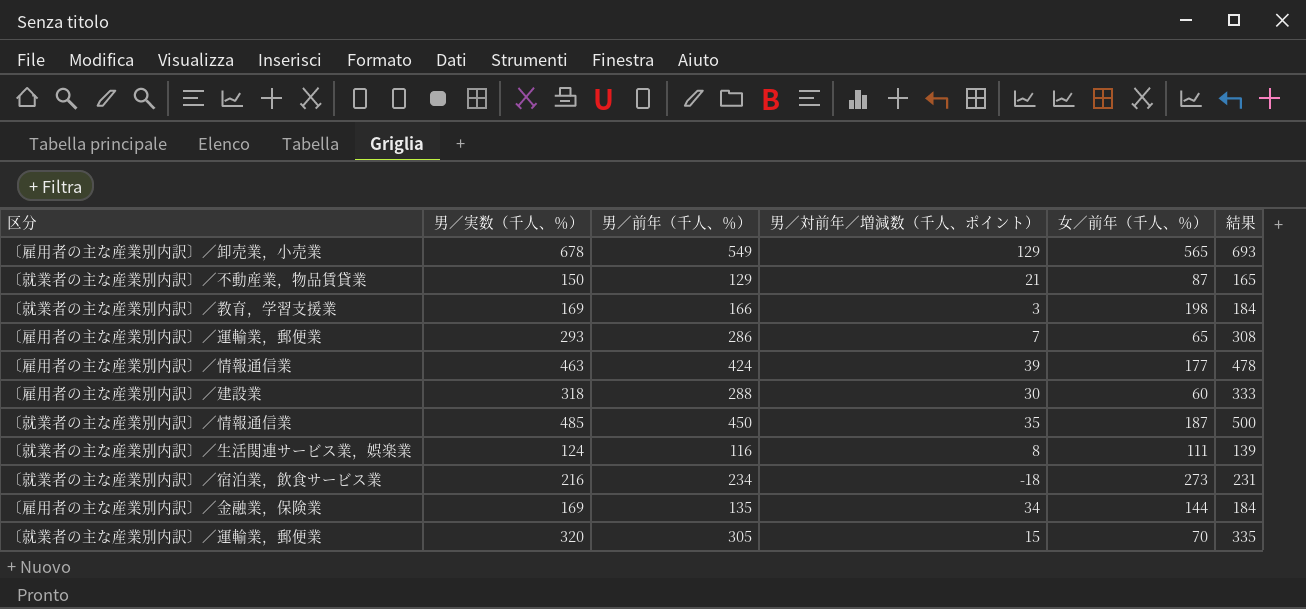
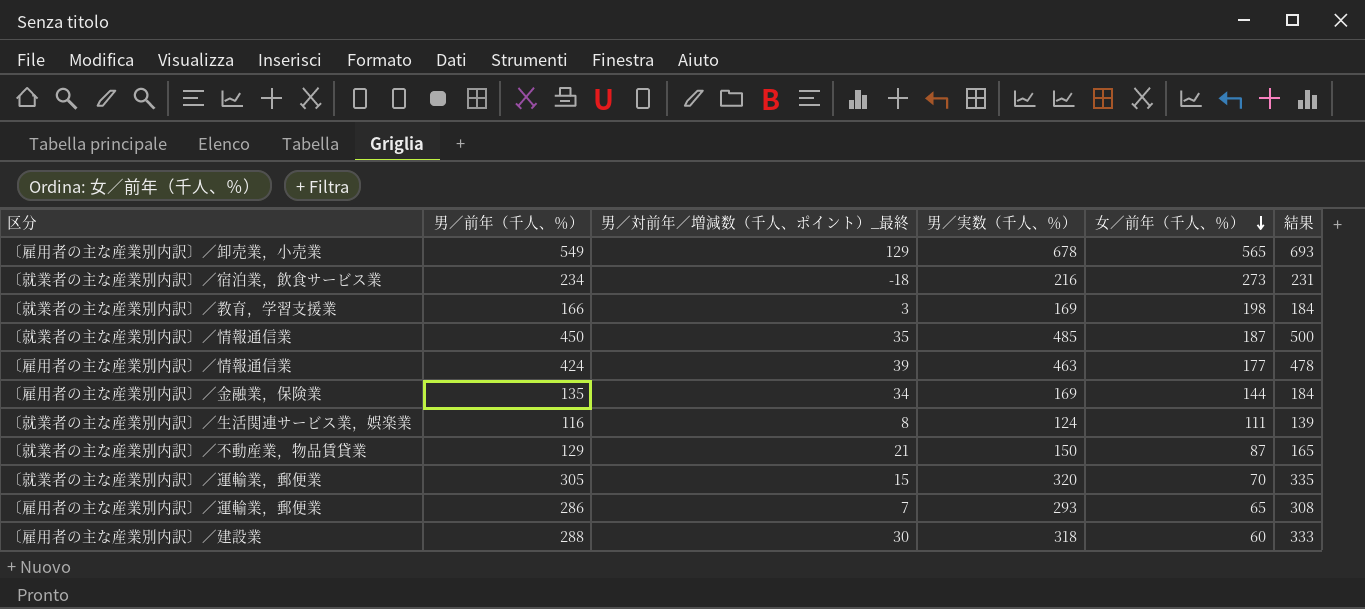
row order: none -> 女／前年（千人、％） descending
column name: 男／対前年／増減数（千人、ポイント） -> 男／対前年／増減数（千人、ポイント）_最終
column 男／実数（千人、％） | position: 2 -> 4

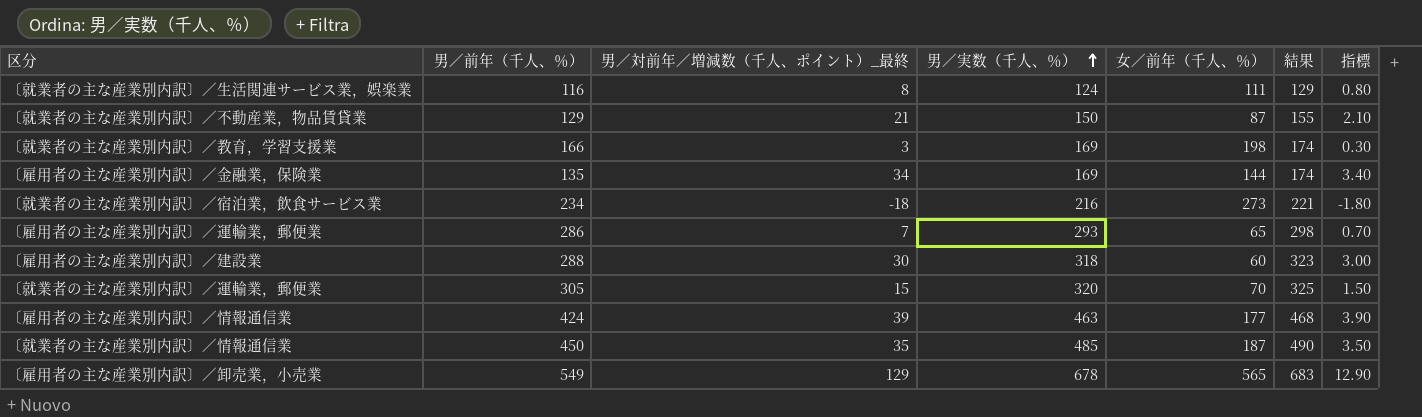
row order: 女／前年（千人、％） descending -> 男／実数（千人、％） ascending
column 結果 | formula: [男／実数（千人、％）] + 15 -> [男／実数（千人、％）] + 5
column 指標 | formula: none -> [男／対前年／増減数（千人、ポイント）_最終] * 0.1

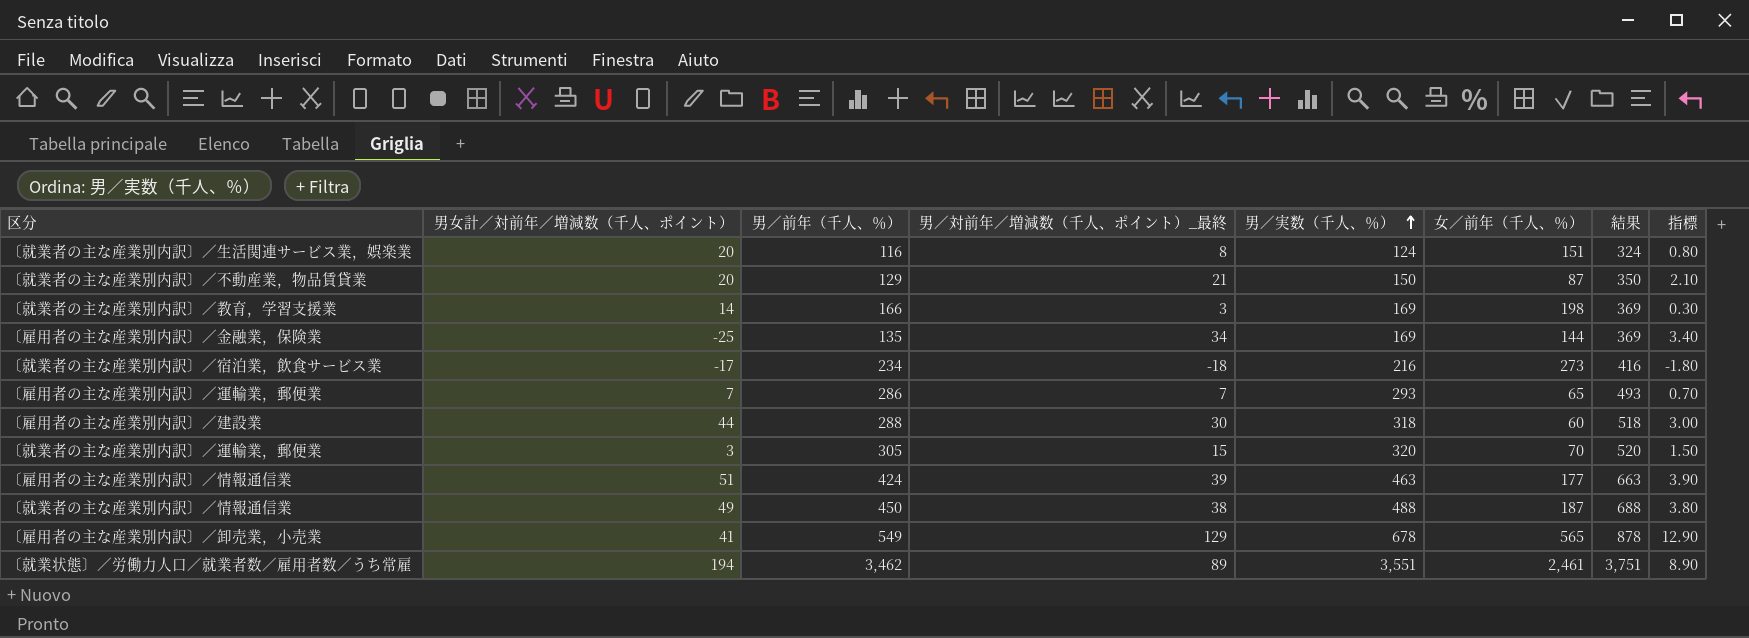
column 男女計／対前年／増減数（千人、ポイント） | position: none -> 2
column 結果 | formula: [男／実数（千人、％）] + 5 -> [男／実数（千人、％）] + 200
〔就業者の主な産業別内訳〕／生活関連サービス業，娯楽業 | 女／前年（千人、％）: 111 -> 151
〔就業者の主な産業別内訳〕／情報通信業 | 男／対前年／増減数（千人、ポイント）_最終: 35 -> 38
〔就業者の主な産業別内訳〕／情報通信業 | 男／実数（千人、％）: 485 -> 488
〔就業者の主な産業別内訳〕／情報通信業 | 指標: 3.50 -> 3.80
row 〔就業状態〕／労働力人口／就業者数／雇用者数／うち常雇: none -> 194 | 3,462 | 89 | 3,551 | 2,461 | 3,751 | 8.90

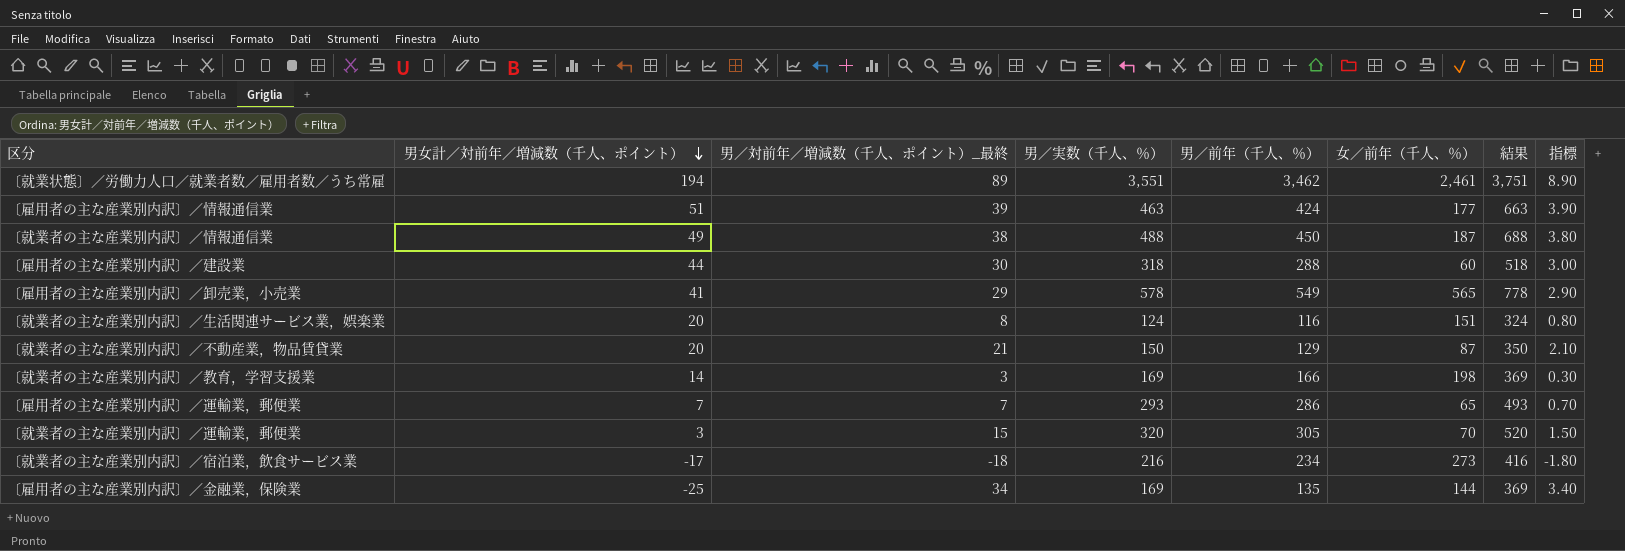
row order: 男／実数（千人、％） ascending -> 男女計／対前年／増減数（千人、ポイント） descending
column 男／前年（千人、％） | position: 3 -> 5
〔雇用者の主な産業別内訳〕／卸売業，小売業 | 男／対前年／増減数（千人、ポイント）_最終: 129 -> 29
〔雇用者の主な産業別内訳〕／卸売業，小売業 | 男／実数（千人、％）: 678 -> 578
〔雇用者の主な産業別内訳〕／卸売業，小売業 | 結果: 878 -> 778
〔雇用者の主な産業別内訳〕／卸売業，小売業 | 指標: 12.90 -> 2.90

